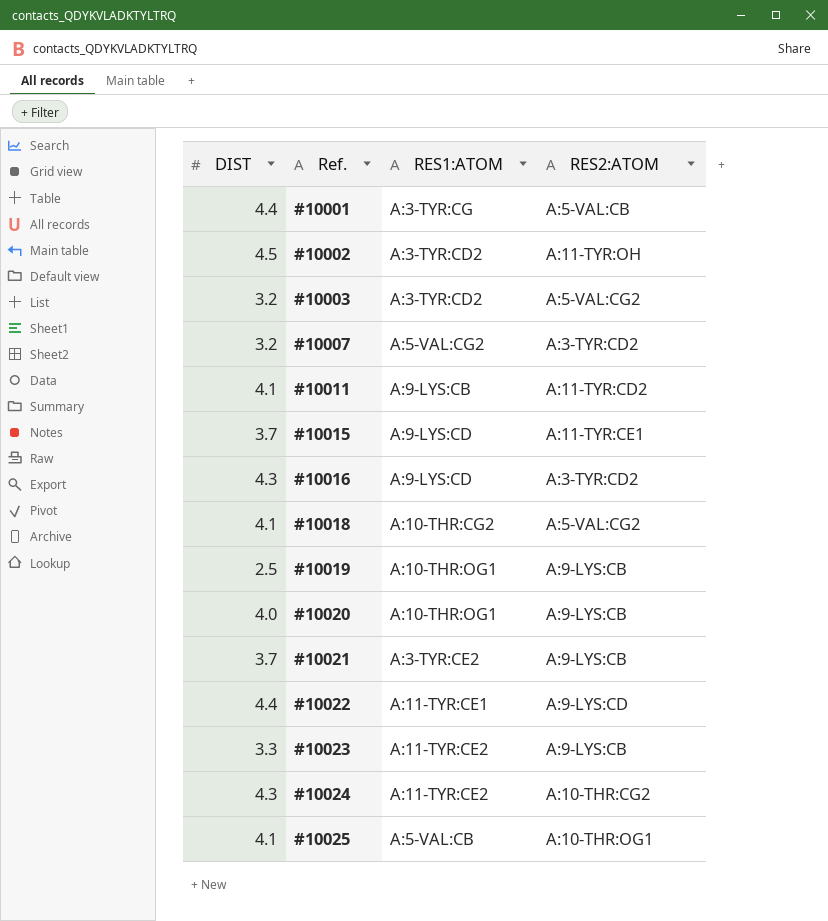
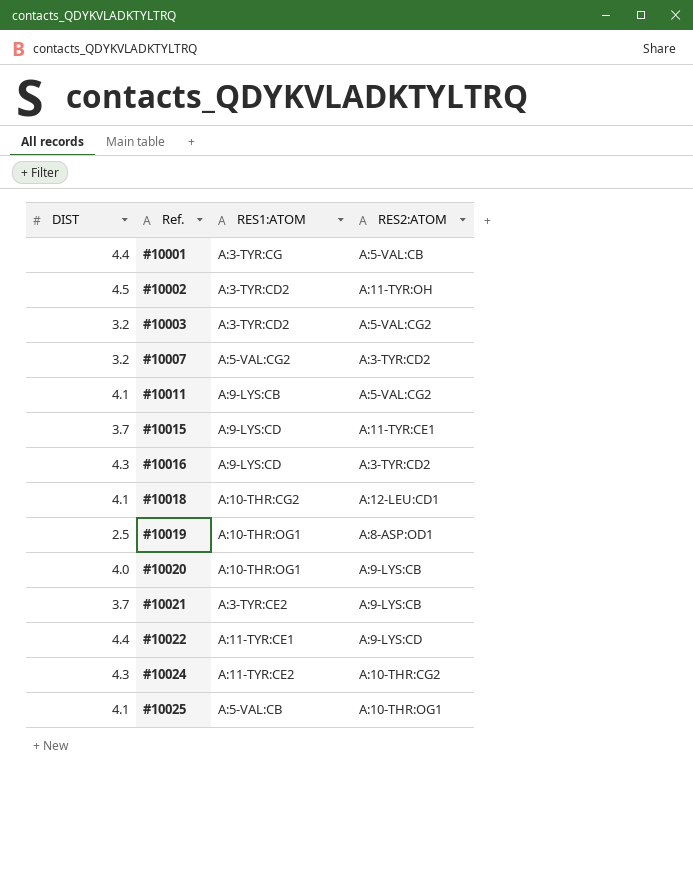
row #10023: 3.3 | A:11-TYR:CE2 | A:9-LYS:CB -> none
#10011 | RES2:ATOM: A:11-TYR:CD2 -> A:5-VAL:CG2
#10018 | RES2:ATOM: A:5-VAL:CG2 -> A:12-LEU:CD1
#10019 | RES2:ATOM: A:9-LYS:CB -> A:8-ASP:OD1

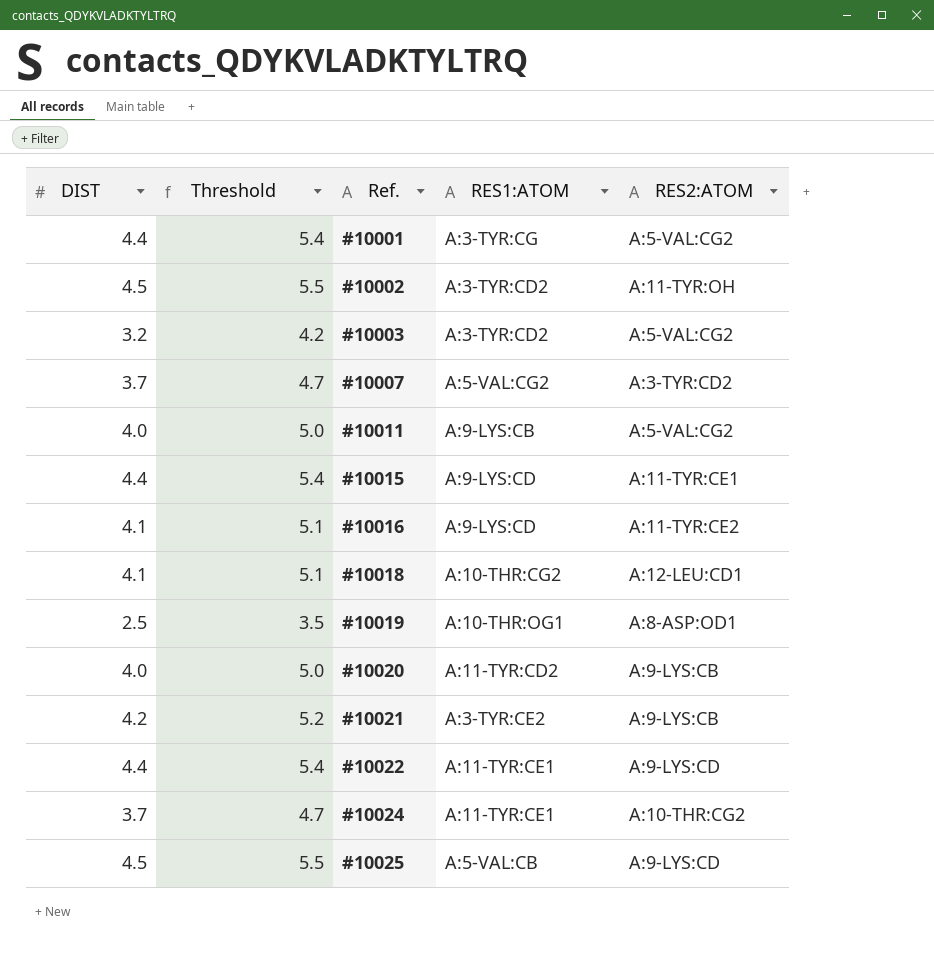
column Threshold | formula: none -> [DIST] + 1
#10001 | RES2:ATOM: A:5-VAL:CB -> A:5-VAL:CG2
#10007 | DIST: 3.2 -> 3.7
#10011 | DIST: 4.1 -> 4.0
#10015 | DIST: 3.7 -> 4.4
#10016 | DIST: 4.3 -> 4.1
#10016 | RES2:ATOM: A:3-TYR:CD2 -> A:11-TYR:CE2
#10020 | RES1:ATOM: A:10-THR:OG1 -> A:11-TYR:CD2
#10021 | DIST: 3.7 -> 4.2
#10024 | DIST: 4.3 -> 3.7
#10024 | RES1:ATOM: A:11-TYR:CE2 -> A:11-TYR:CE1
#10025 | DIST: 4.1 -> 4.5
#10025 | RES2:ATOM: A:10-THR:OG1 -> A:9-LYS:CD

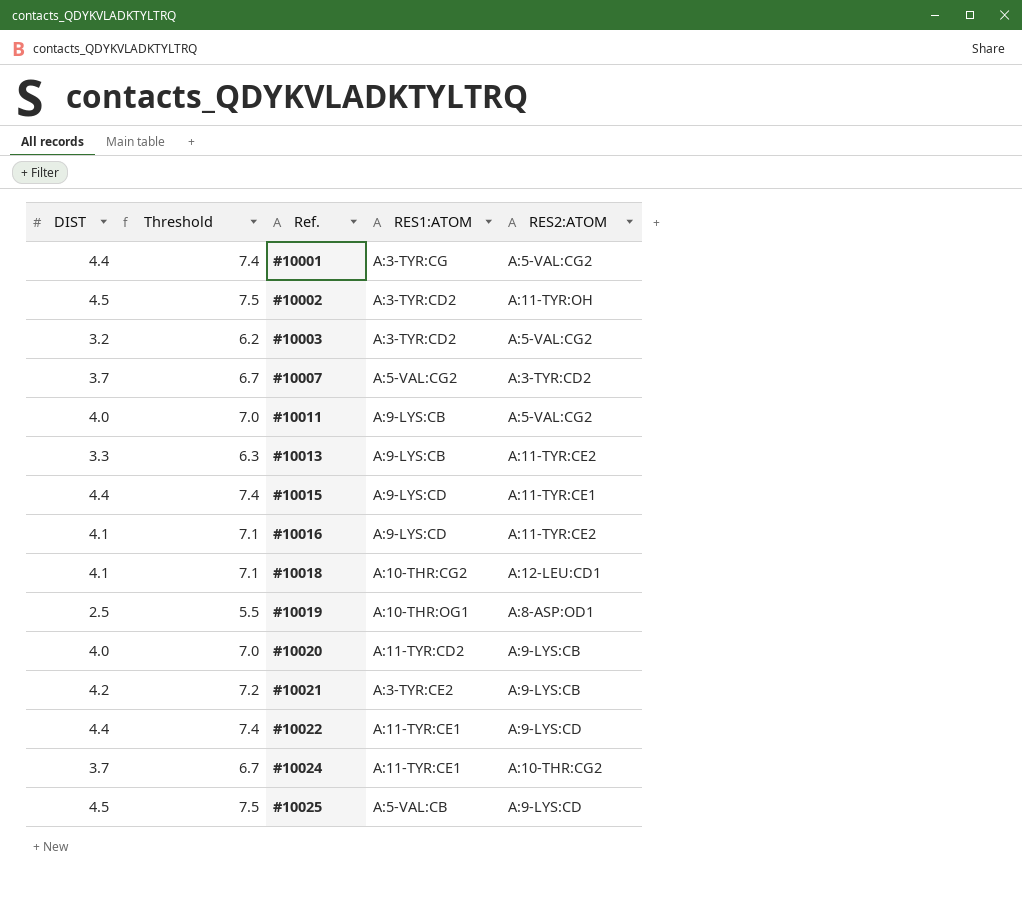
column Threshold | formula: [DIST] + 1 -> [DIST] + 3
row #10013: none -> 3.3 | 6.3 | A:9-LYS:CB | A:11-TYR:CE2

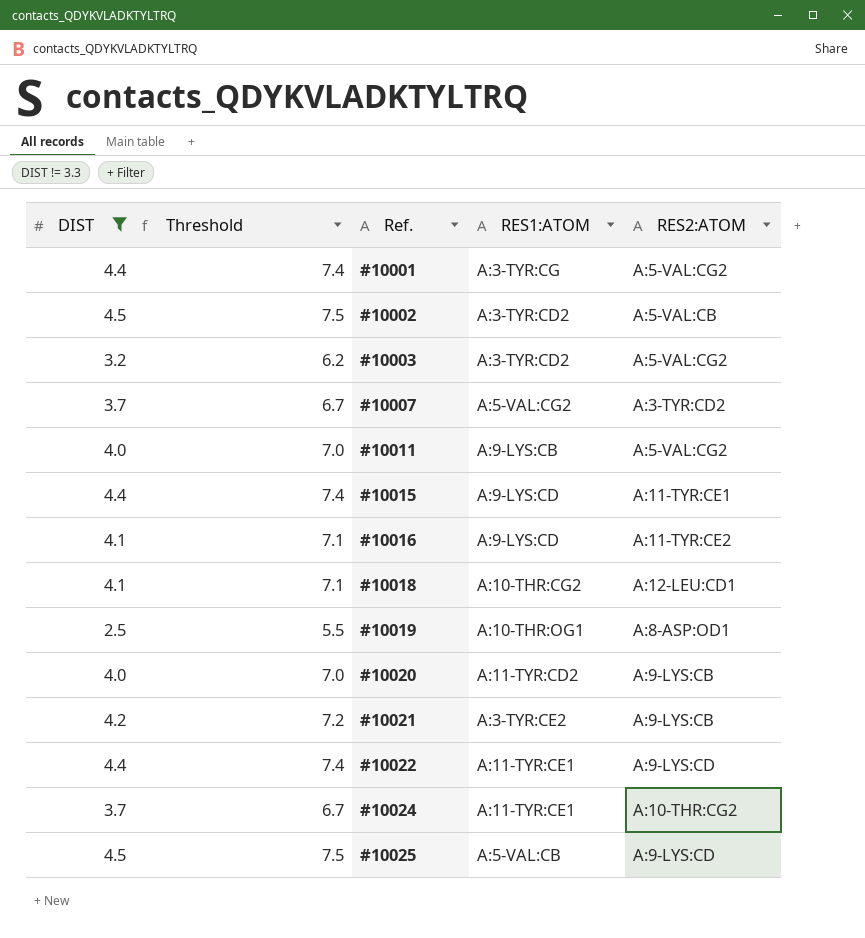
filter: none -> DIST != 3.3
#10002 | RES2:ATOM: A:11-TYR:OH -> A:5-VAL:CB

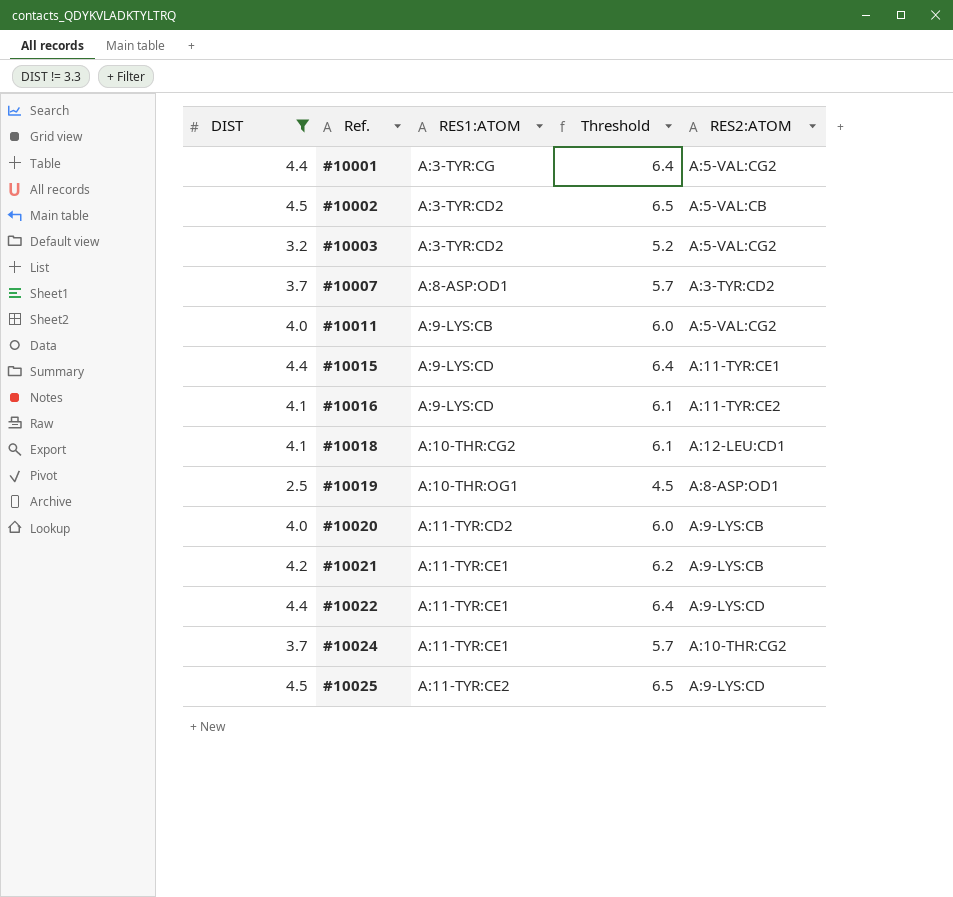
column Threshold | formula: [DIST] + 3 -> [DIST] + 2
column Threshold | position: 2 -> 4
#10007 | RES1:ATOM: A:5-VAL:CG2 -> A:8-ASP:OD1
#10021 | RES1:ATOM: A:3-TYR:CE2 -> A:11-TYR:CE1
#10025 | RES1:ATOM: A:5-VAL:CB -> A:11-TYR:CE2

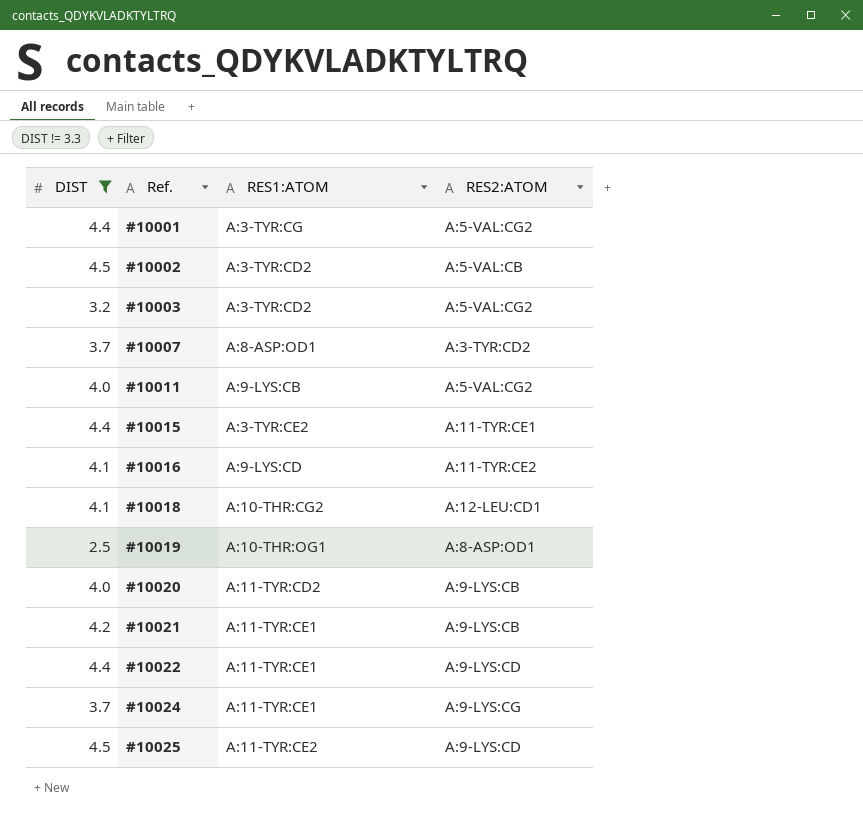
column Threshold | formula: [DIST] + 2 -> none
#10015 | RES1:ATOM: A:9-LYS:CD -> A:3-TYR:CE2
#10024 | RES2:ATOM: A:10-THR:CG2 -> A:9-LYS:CG

